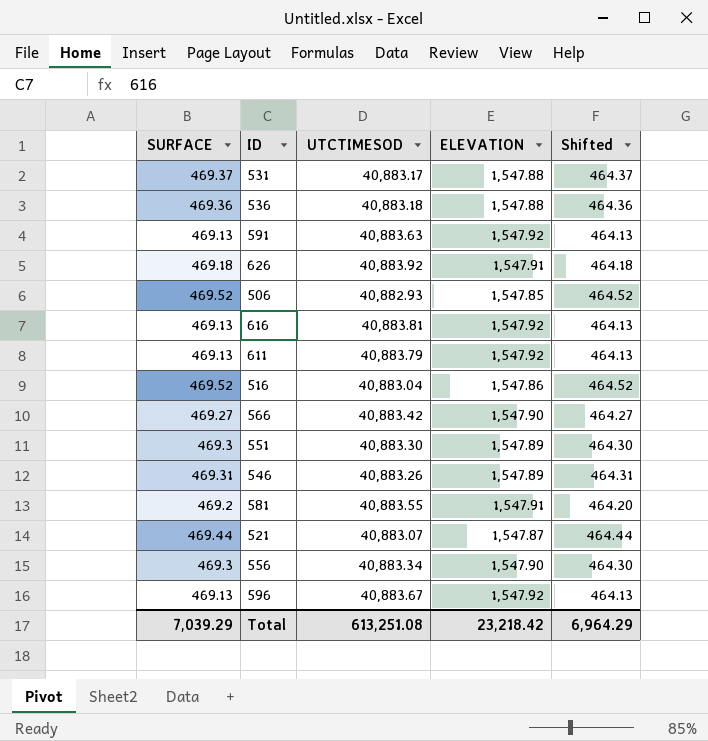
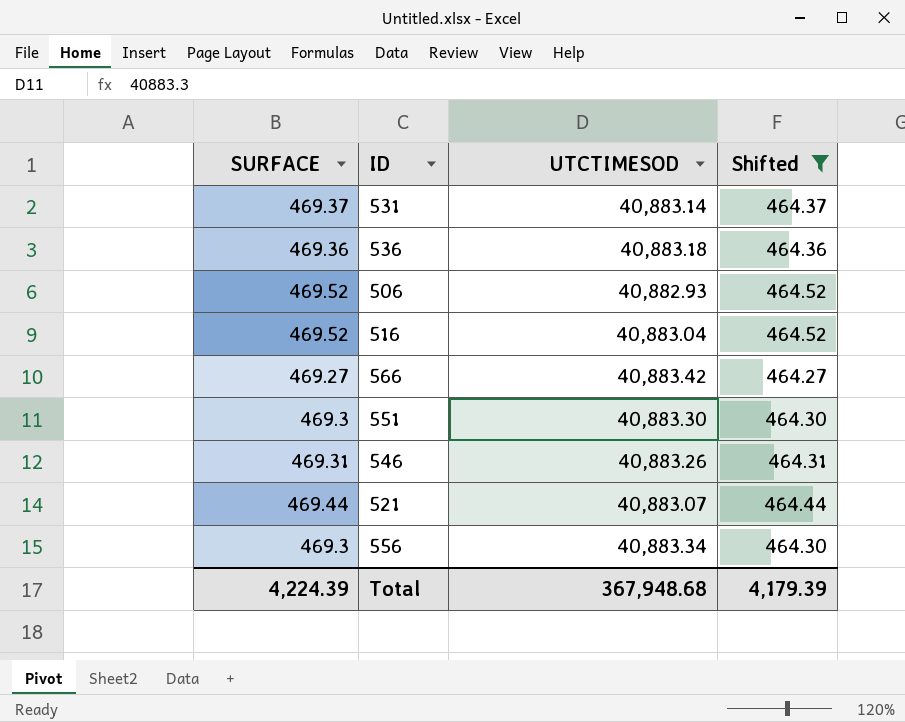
filter: none -> Shifted >= 464.27
column ELEVATION | position: 4 -> none
531 | UTCTIMESOD: 40,883.17 -> 40,883.14
Total | SURFACE: 7,039.29 -> 4,224.39
Total | UTCTIMESOD: 613,251.08 -> 367,948.68
Total | Shifted: 6,964.29 -> 4,179.39

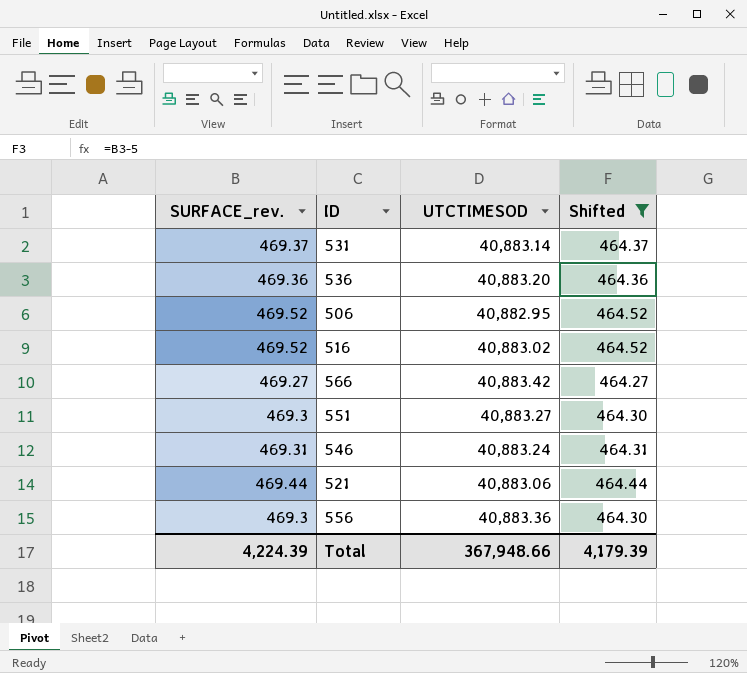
column name: SURFACE -> SURFACE_rev.
536 | UTCTIMESOD: 40,883.18 -> 40,883.20
506 | UTCTIMESOD: 40,882.93 -> 40,882.95
516 | UTCTIMESOD: 40,883.04 -> 40,883.02
551 | UTCTIMESOD: 40,883.30 -> 40,883.27
546 | UTCTIMESOD: 40,883.26 -> 40,883.24
521 | UTCTIMESOD: 40,883.07 -> 40,883.06
556 | UTCTIMESOD: 40,883.34 -> 40,883.36
Total | UTCTIMESOD: 367,948.68 -> 367,948.66

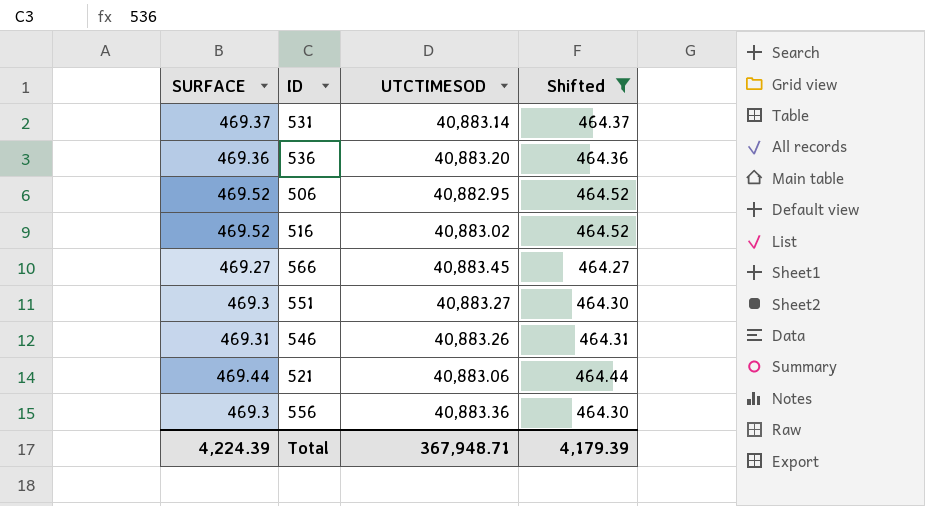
column name: SURFACE_rev. -> SURFACE
566 | UTCTIMESOD: 40,883.42 -> 40,883.45
546 | UTCTIMESOD: 40,883.24 -> 40,883.26
Total | UTCTIMESOD: 367,948.66 -> 367,948.71

